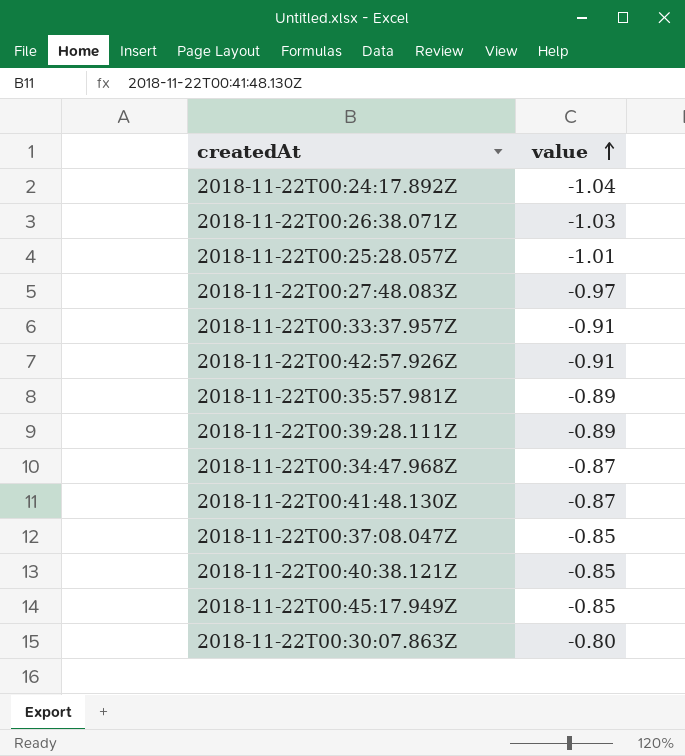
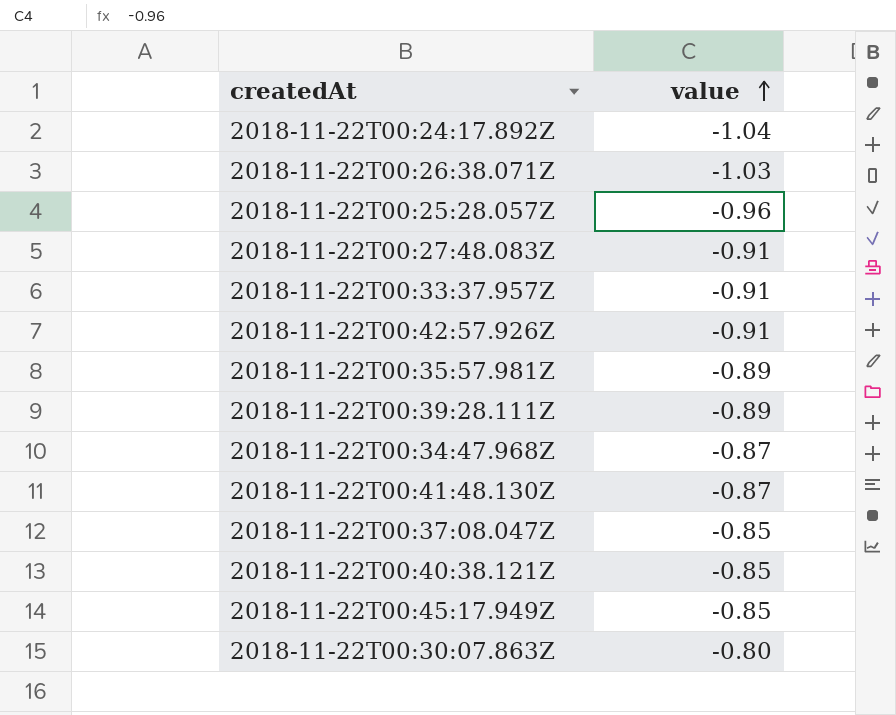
2018-11-22T00:25:28.057Z | value: -1.01 -> -0.96
2018-11-22T00:27:48.083Z | value: -0.97 -> -0.91

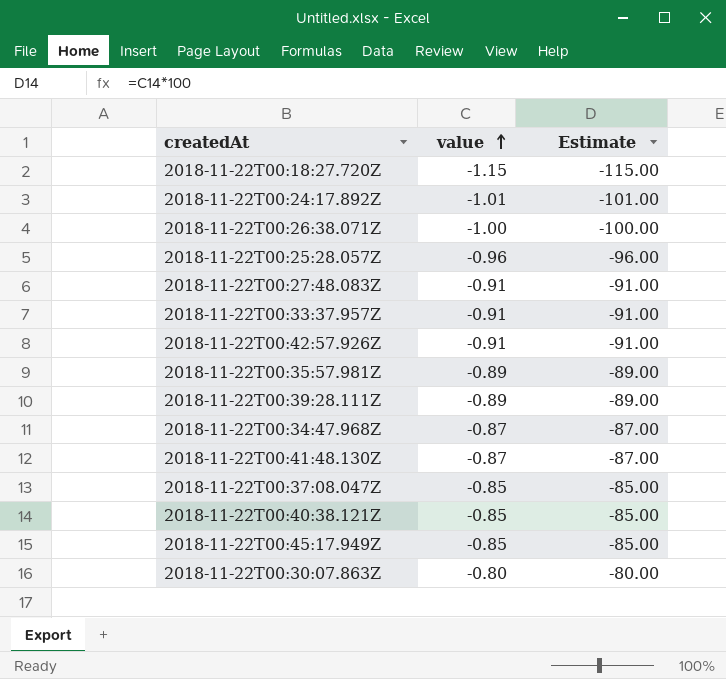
column Estimate | formula: none -> [value] * 100
row 2018-11-22T00:18:27.720Z: none -> -1.15 | -115.00
2018-11-22T00:24:17.892Z | value: -1.04 -> -1.01
2018-11-22T00:26:38.071Z | value: -1.03 -> -1.00

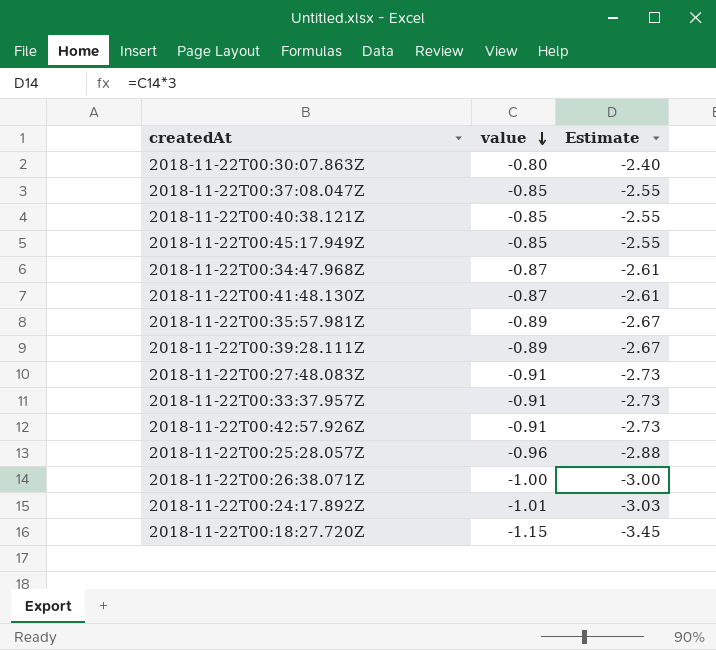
row order: value ascending -> value descending
column Estimate | formula: [value] * 100 -> [value] * 3

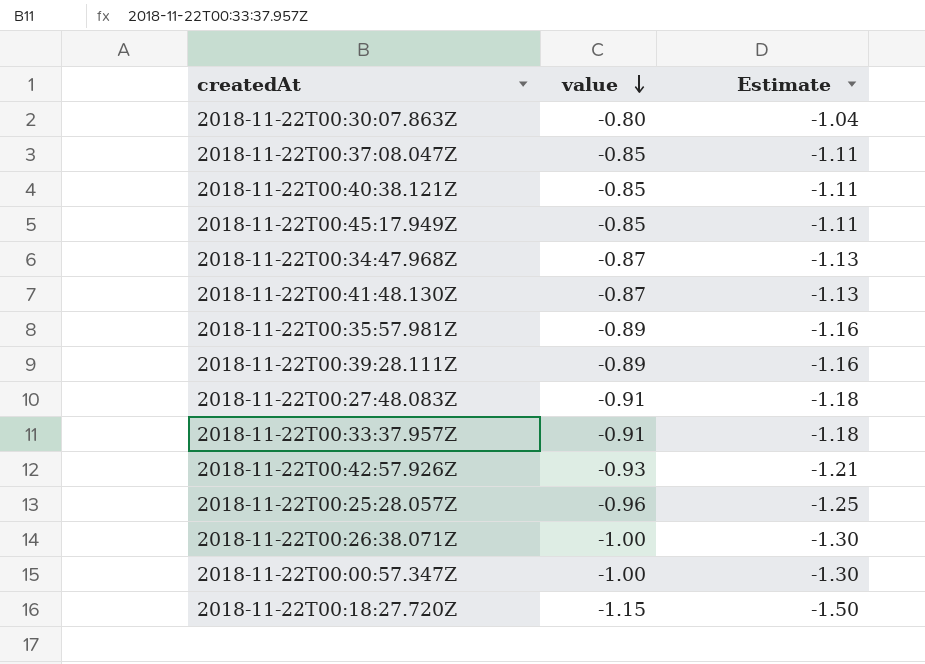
column Estimate | formula: [value] * 3 -> [value] * 1.3
row 2018-11-22T00:24:17.892Z: -1.01 | -3.03 -> none
2018-11-22T00:42:57.926Z | value: -0.91 -> -0.93
row 2018-11-22T00:00:57.347Z: none -> -1.00 | -1.30

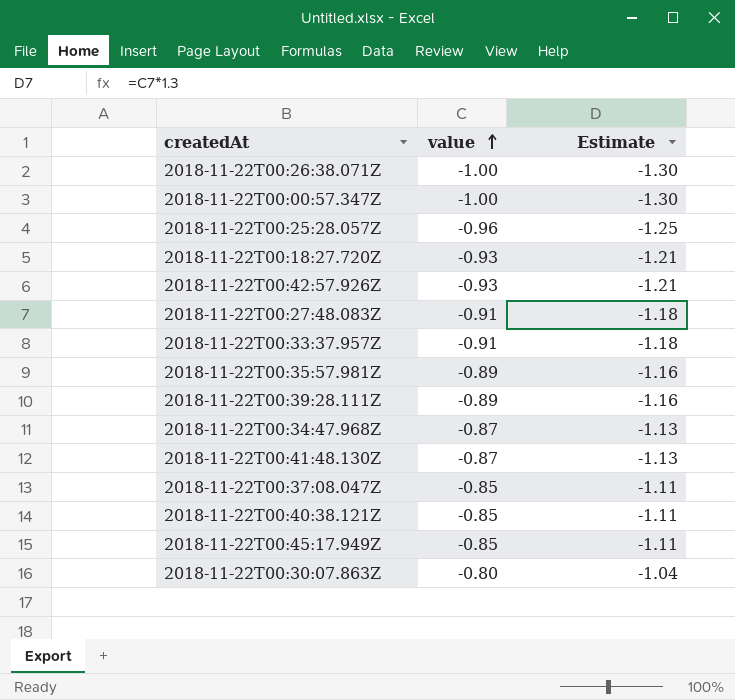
row order: value descending -> value ascending
2018-11-22T00:18:27.720Z | value: -1.15 -> -0.93
2018-11-22T00:18:27.720Z | Estimate: -1.50 -> -1.21

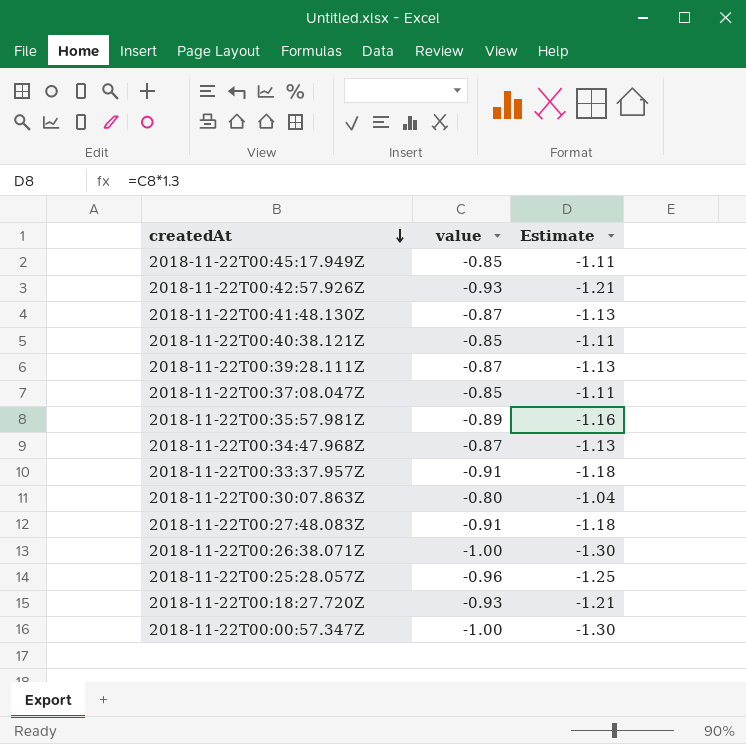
row order: value ascending -> createdAt descending
2018-11-22T00:39:28.111Z | value: -0.89 -> -0.87
2018-11-22T00:39:28.111Z | Estimate: -1.16 -> -1.13

